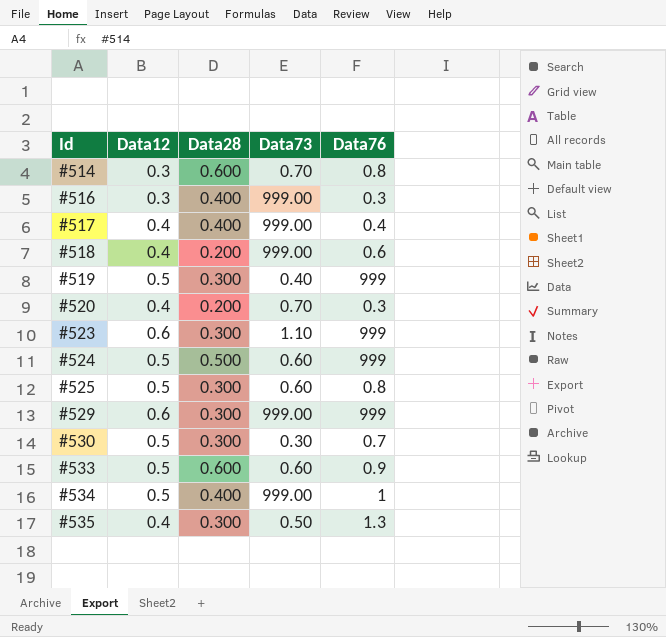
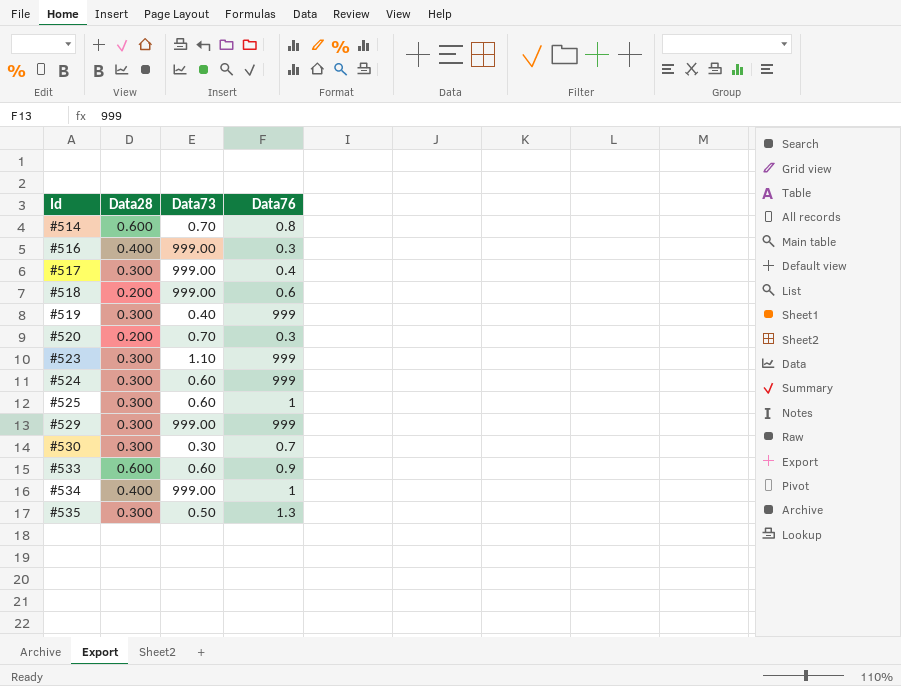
column Data12 | position: 2 -> none
#517 | Data28: 0.400 -> 0.300
#524 | Data28: 0.500 -> 0.300
#525 | Data76: 0.8 -> 1

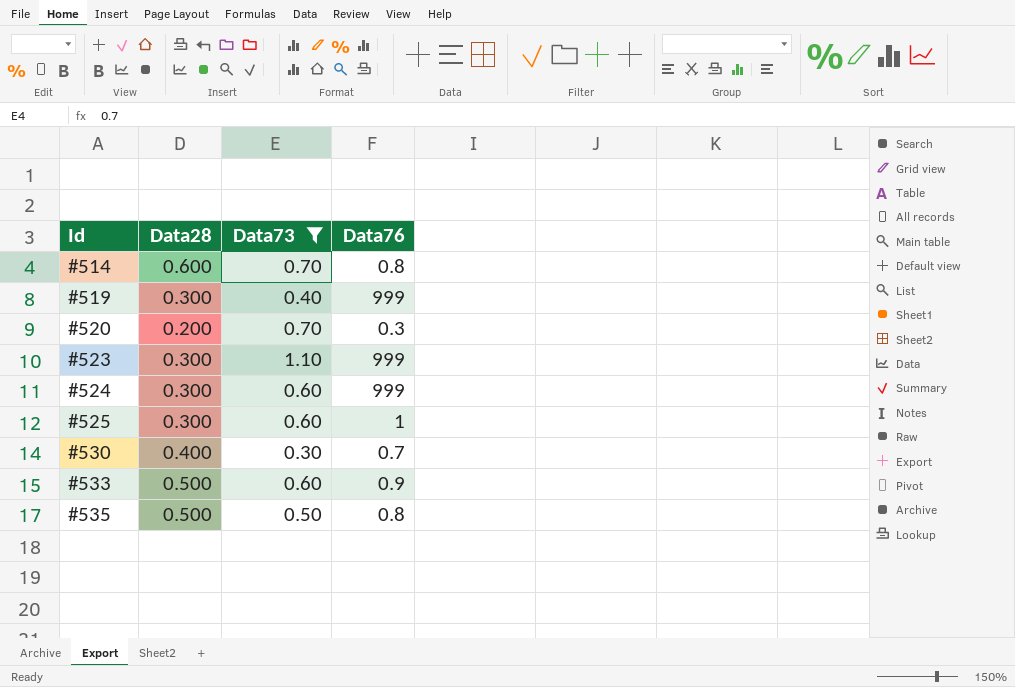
filter: none -> Data73 != 999.00
#530 | Data28: 0.300 -> 0.400
#533 | Data28: 0.600 -> 0.500
#535 | Data28: 0.300 -> 0.500
#535 | Data76: 1.3 -> 0.8

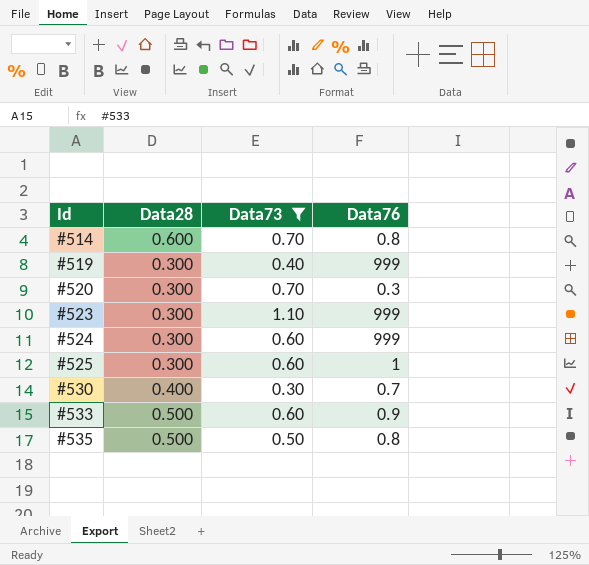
#520 | Data28: 0.200 -> 0.300

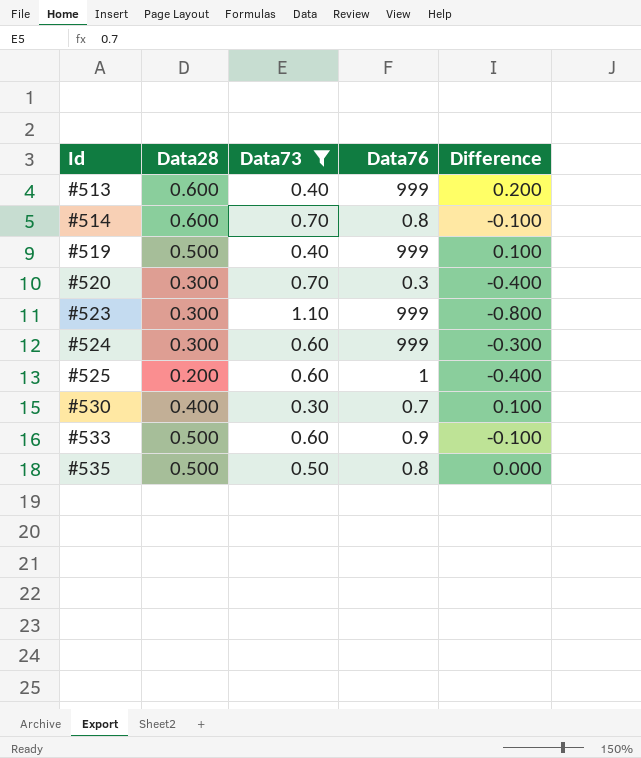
column Difference | formula: none -> [Data28] - [Data73]
row #513: none -> 0.600 | 0.40 | 999 | 0.200
#519 | Data28: 0.300 -> 0.500
#525 | Data28: 0.300 -> 0.200

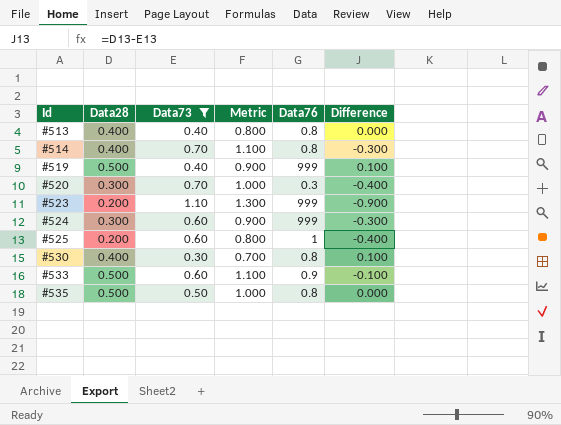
column Metric | formula: none -> [Data28] + [Data73]
#513 | Data28: 0.600 -> 0.400
#513 | Data76: 999 -> 0.8
#513 | Difference: 0.200 -> 0.000
#514 | Data28: 0.600 -> 0.400
#514 | Difference: -0.100 -> -0.300
#523 | Data28: 0.300 -> 0.200
#523 | Difference: -0.800 -> -0.900
#530 | Data76: 0.7 -> 0.8

